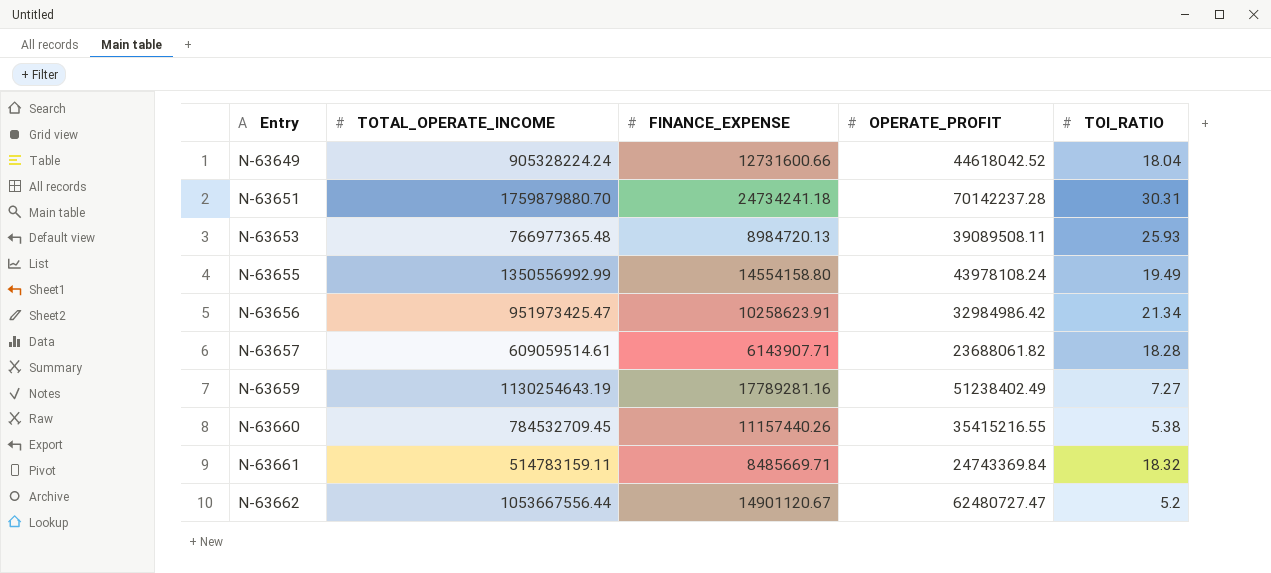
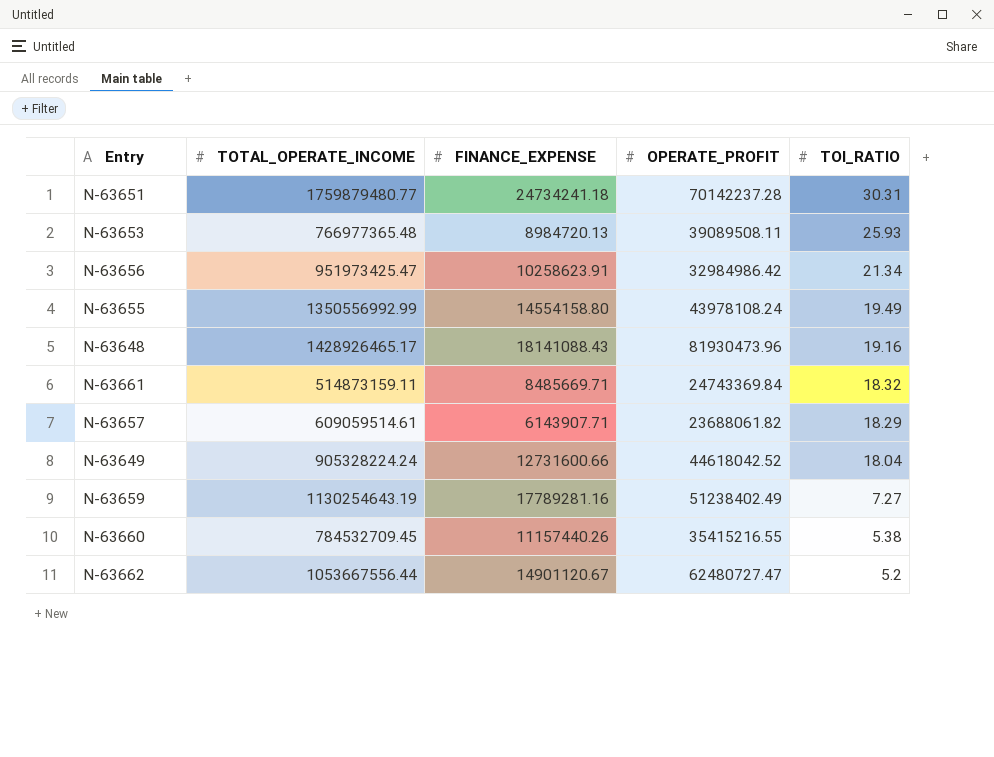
row order: Entry ascending -> TOI_RATIO descending
N-63651 | TOTAL_OPERATE_INCOME: 1759879880.70 -> 1759879480.77
row N-63648: none -> 1428926465.17 | 18141088.43 | 81930473.96 | 19.16
N-63661 | TOTAL_OPERATE_INCOME: 514783159.11 -> 514873159.11
N-63657 | TOI_RATIO: 18.28 -> 18.29

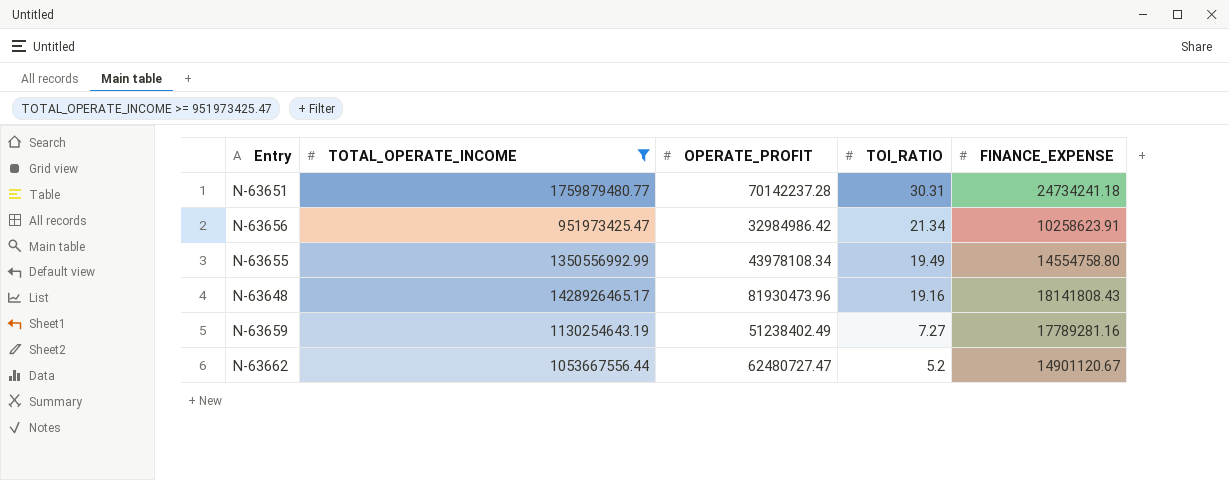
filter: none -> TOTAL_OPERATE_INCOME >= 951973425.47
column FINANCE_EXPENSE | position: 3 -> 5
N-63655 | OPERATE_PROFIT: 43978108.24 -> 43978108.34
N-63655 | FINANCE_EXPENSE: 14554158.80 -> 14554758.80
N-63648 | FINANCE_EXPENSE: 18141088.43 -> 18141808.43

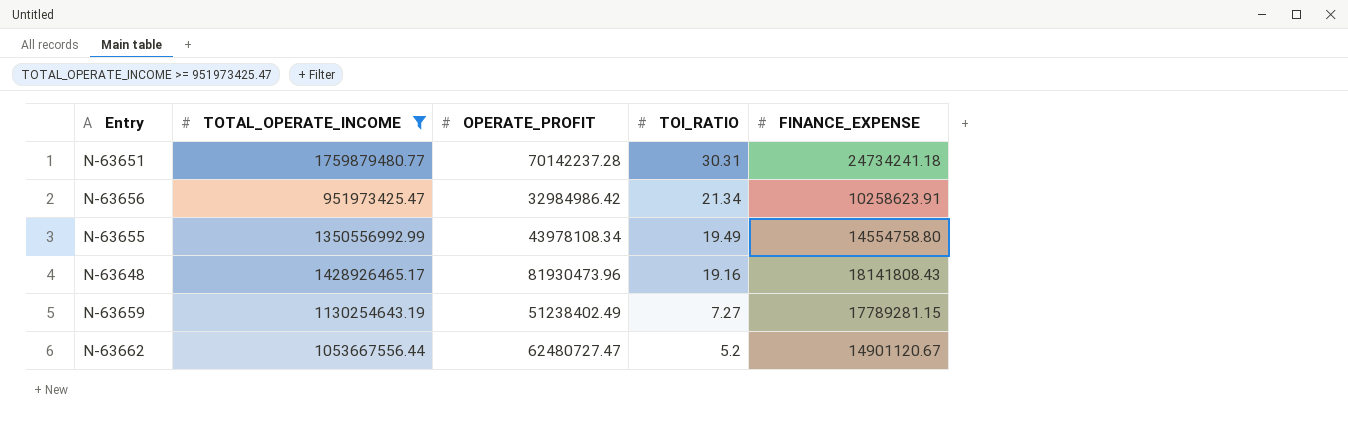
N-63659 | FINANCE_EXPENSE: 17789281.16 -> 17789281.15

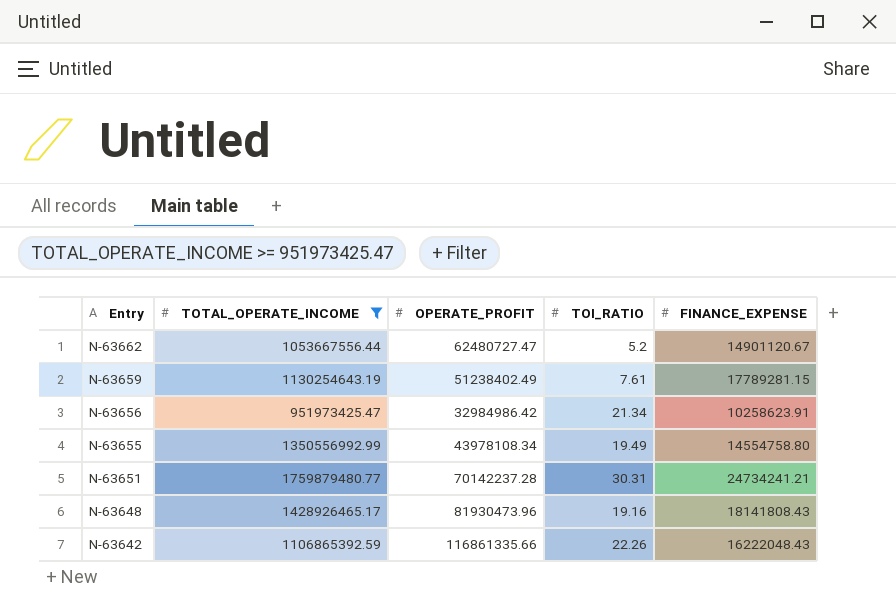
row order: TOI_RATIO descending -> Entry descending
N-63659 | TOI_RATIO: 7.27 -> 7.61
N-63651 | FINANCE_EXPENSE: 24734241.18 -> 24734241.21
row N-63642: none -> 1106865392.59 | 116861335.66 | 22.26 | 16222048.43

